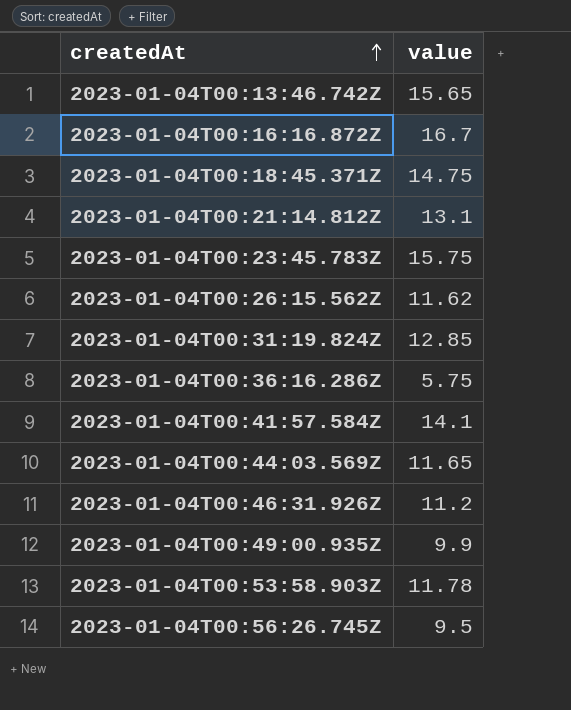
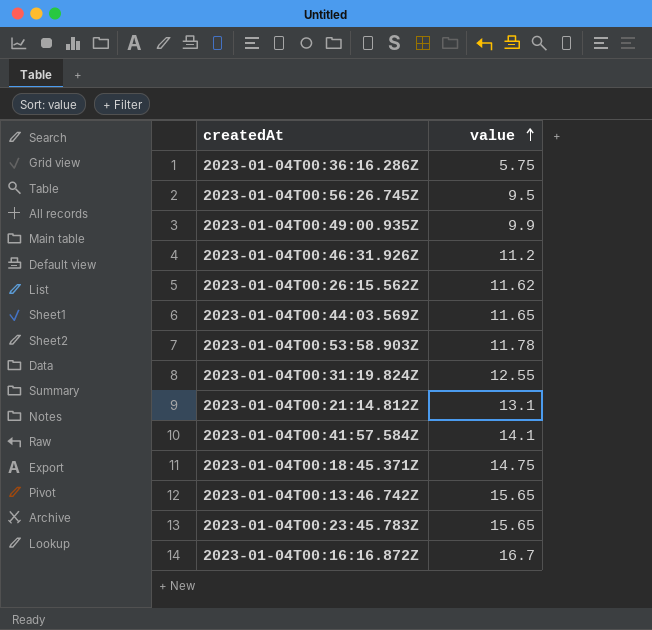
row order: createdAt ascending -> value ascending
2023-01-04T00:31:19.824Z | value: 12.85 -> 12.55
2023-01-04T00:23:45.783Z | value: 15.75 -> 15.65

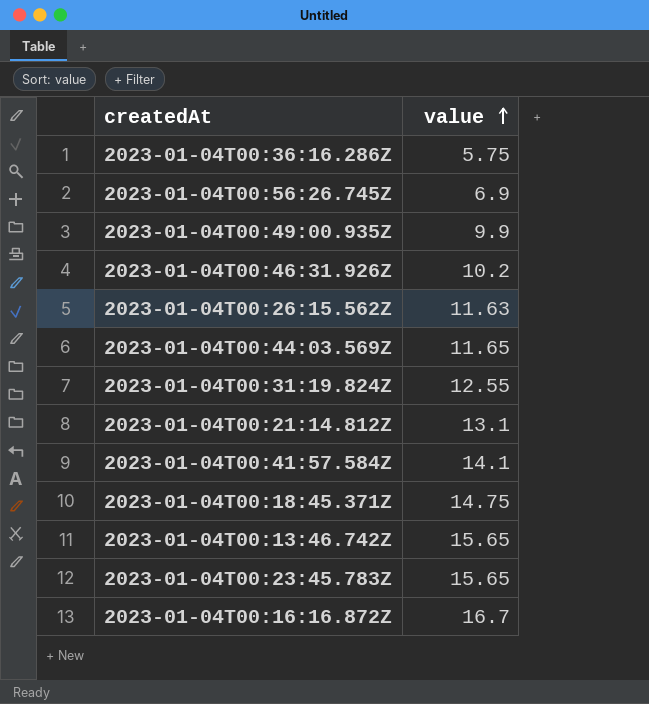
row 2023-01-04T00:53:58.903Z: 11.78 -> none
2023-01-04T00:56:26.745Z | value: 9.5 -> 6.9
2023-01-04T00:46:31.926Z | value: 11.2 -> 10.2
2023-01-04T00:26:15.562Z | value: 11.62 -> 11.63

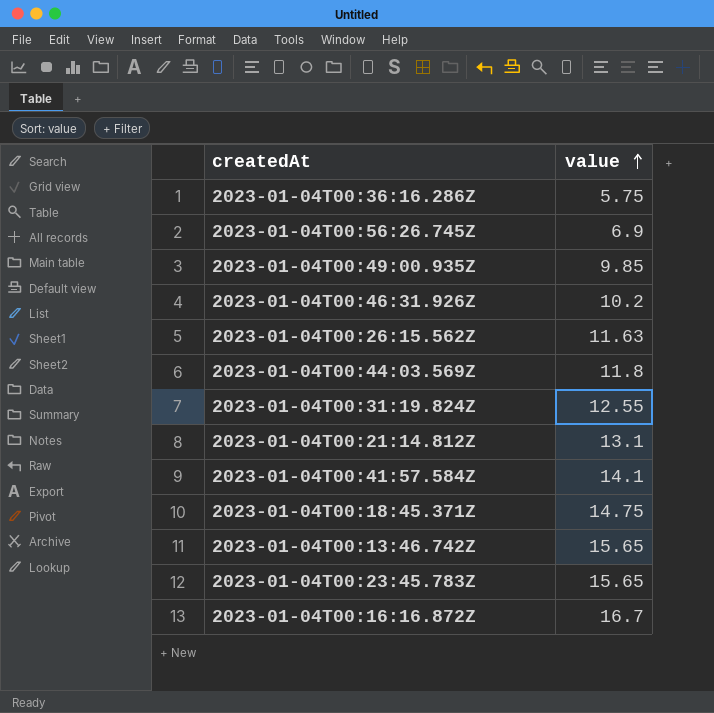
2023-01-04T00:49:00.935Z | value: 9.9 -> 9.85
2023-01-04T00:44:03.569Z | value: 11.65 -> 11.8

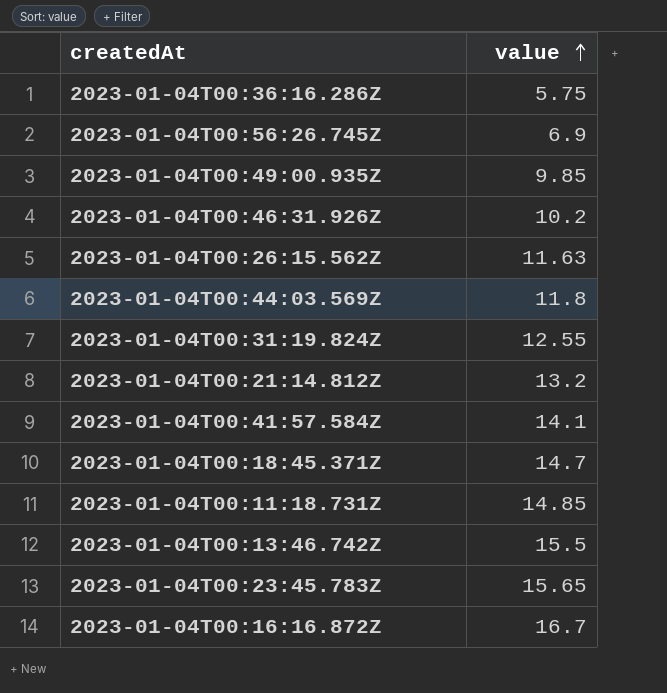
2023-01-04T00:21:14.812Z | value: 13.1 -> 13.2
2023-01-04T00:18:45.371Z | value: 14.75 -> 14.7
row 2023-01-04T00:11:18.731Z: none -> 14.85
2023-01-04T00:13:46.742Z | value: 15.65 -> 15.5

